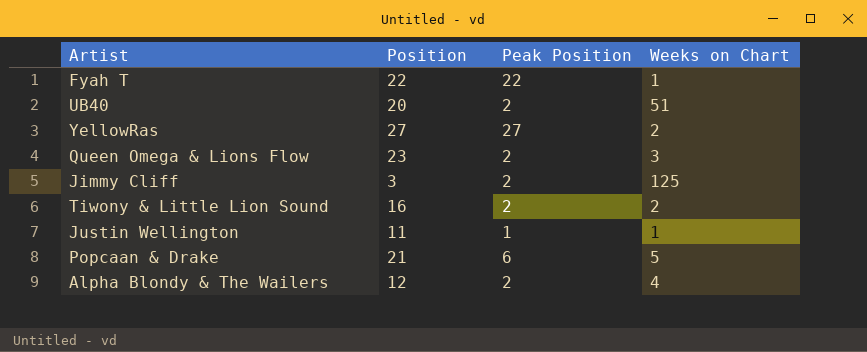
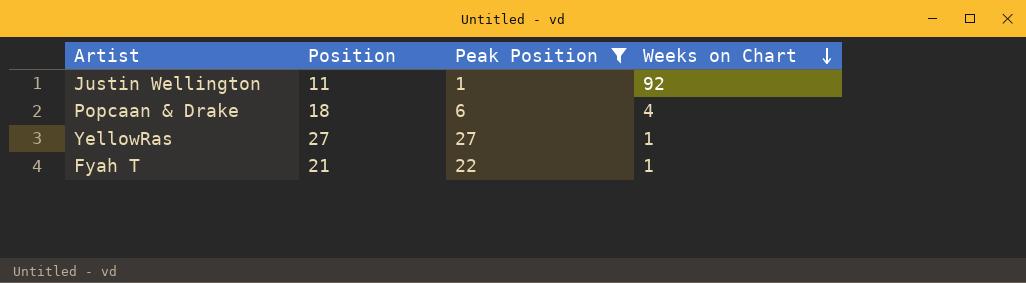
filter: none -> Peak Position != 2
row order: none -> Weeks on Chart descending
Justin Wellington | Weeks on Chart: 1 -> 92
Popcaan & Drake | Position: 21 -> 18
Popcaan & Drake | Weeks on Chart: 5 -> 4
YellowRas | Weeks on Chart: 2 -> 1
Fyah T | Position: 22 -> 21

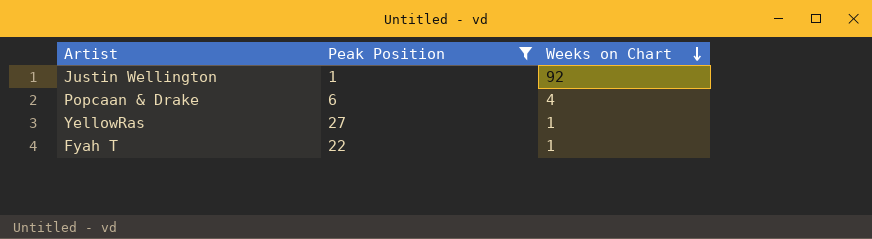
column Position | position: 2 -> none

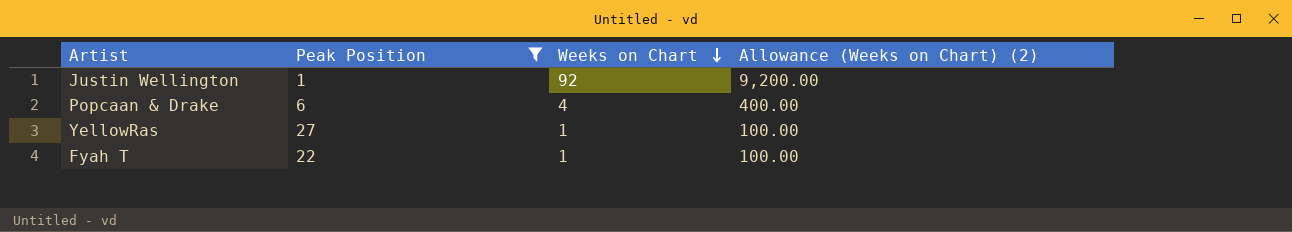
column Allowance (Weeks on Chart) (2) | formula: none -> [Weeks on Chart] * 100

